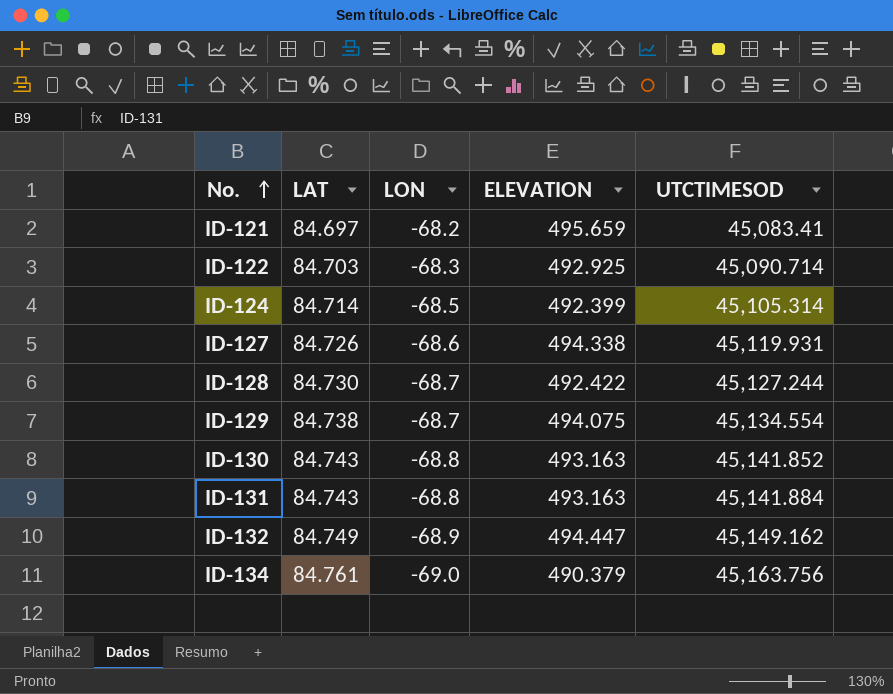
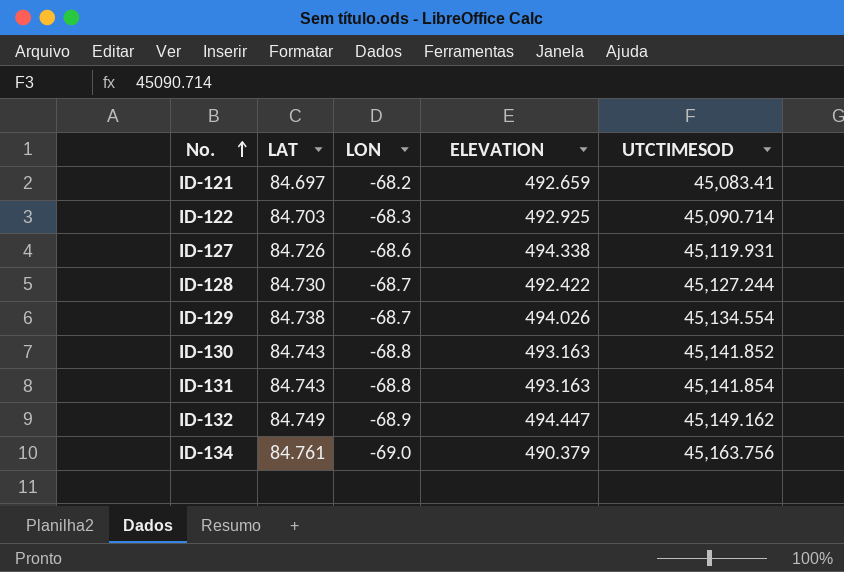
row ID-124: 84.714 | -68.5 | 492.399 | 45,105.314 -> none
ID-121 | ELEVATION: 495.659 -> 492.659
ID-129 | ELEVATION: 494.075 -> 494.026
ID-131 | UTCTIMESOD: 45,141.884 -> 45,141.854

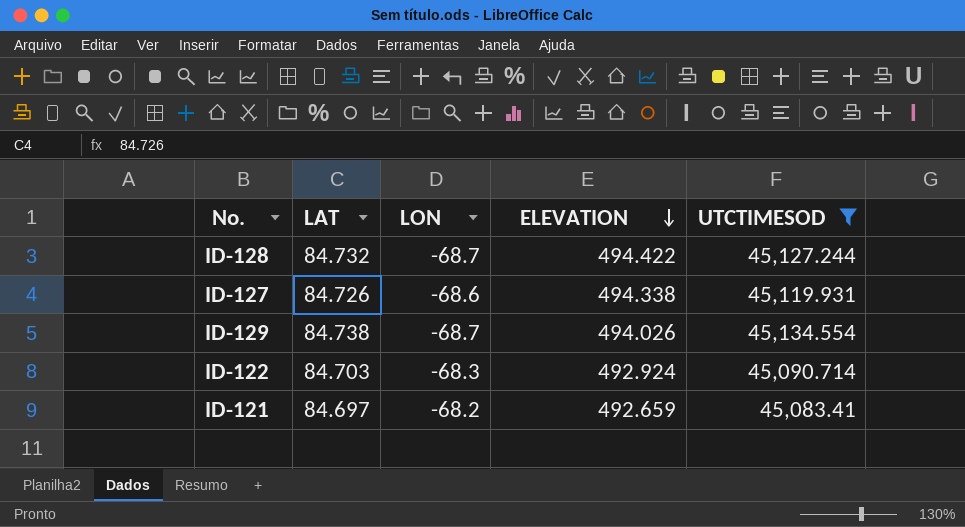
filter: none -> UTCTIMESOD <= 45,134.554
row order: No. ascending -> ELEVATION descending
ID-128 | LAT: 84.730 -> 84.732
ID-128 | ELEVATION: 492.422 -> 494.422
ID-122 | ELEVATION: 492.925 -> 492.924

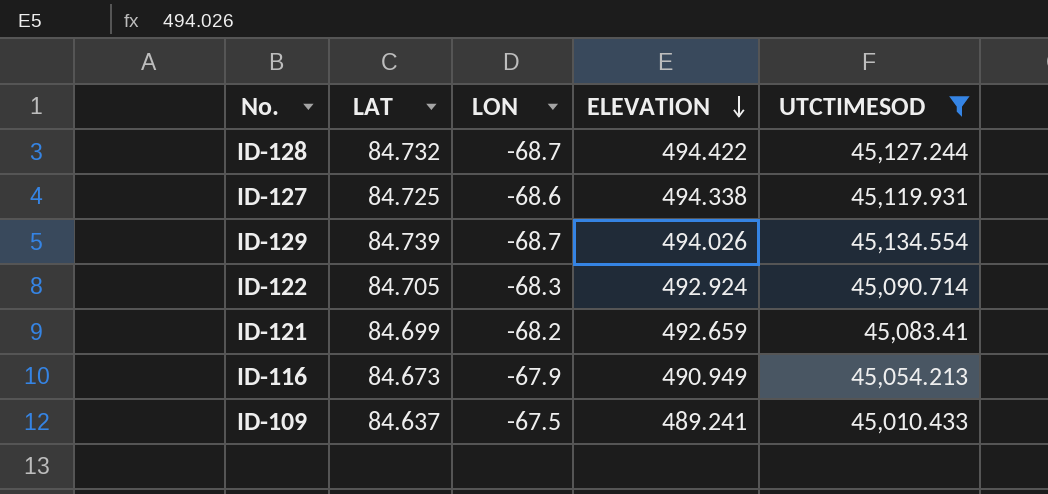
ID-127 | LAT: 84.726 -> 84.725
ID-129 | LAT: 84.738 -> 84.739
ID-122 | LAT: 84.703 -> 84.705
ID-121 | LAT: 84.697 -> 84.699
row ID-116: none -> 84.673 | -67.9 | 490.949 | 45,054.213
row ID-109: none -> 84.637 | -67.5 | 489.241 | 45,010.433

